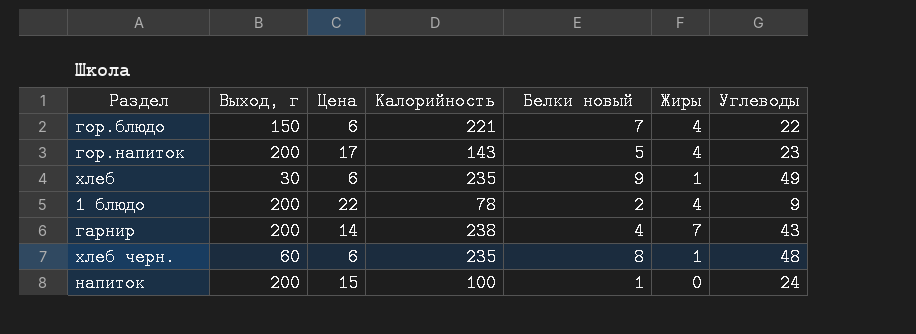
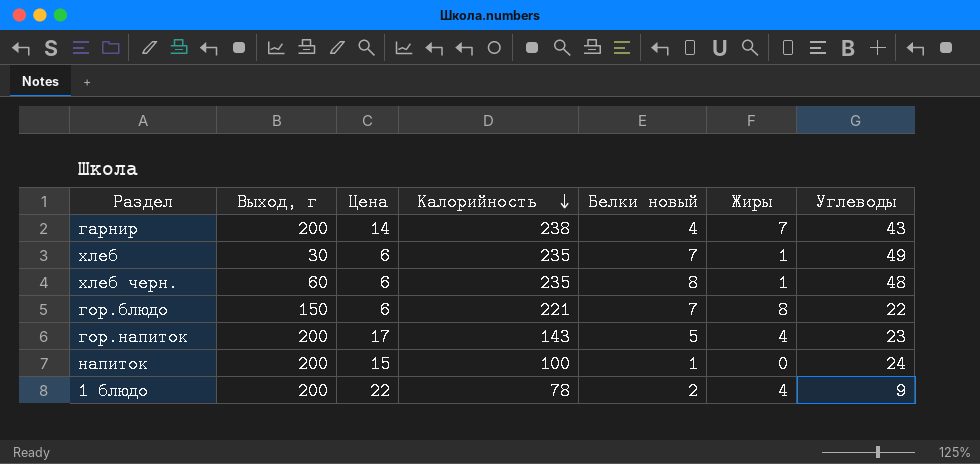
row order: none -> Калорийность descending
хлеб | Белки новый: 9 -> 7
гор.блюдо | Жиры: 4 -> 8

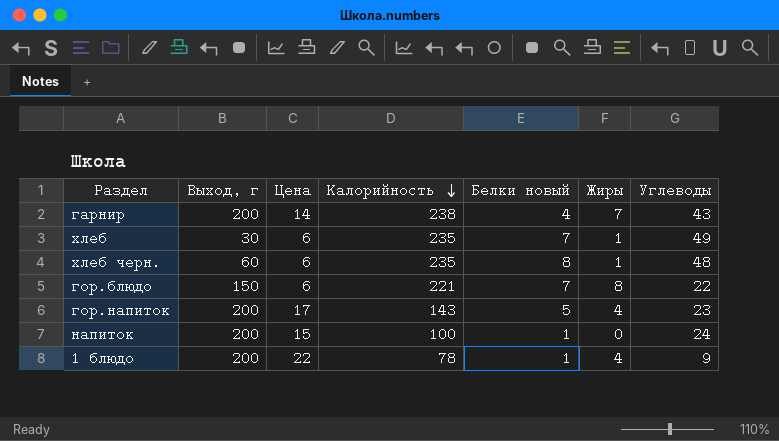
1 блюдо | Белки новый: 2 -> 1

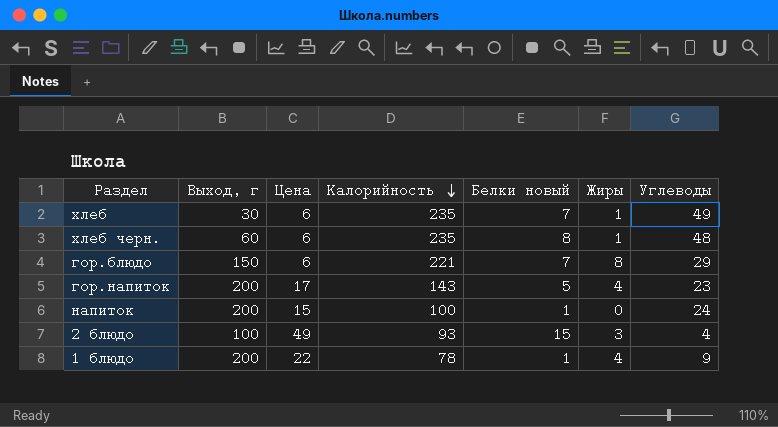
row гарнир: 200 | 14 | 238 | 4 | 7 | 43 -> none
гор.блюдо | Углеводы: 22 -> 29
row 2 блюдо: none -> 100 | 49 | 93 | 15 | 3 | 4

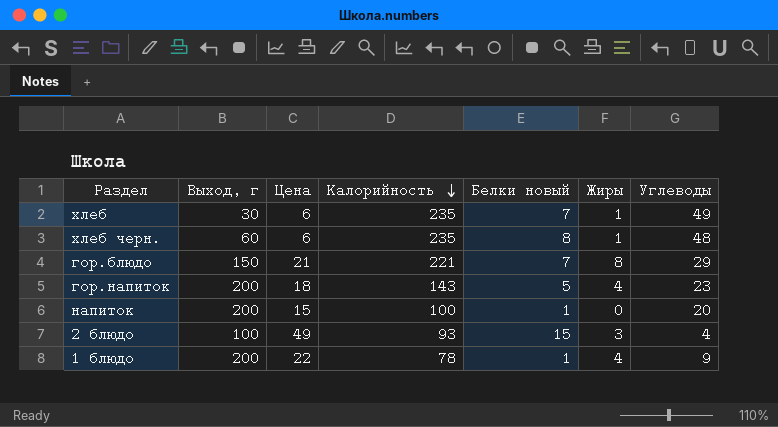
гор.блюдо | Цена: 6 -> 21
гор.напиток | Цена: 17 -> 18
напиток | Углеводы: 24 -> 20

